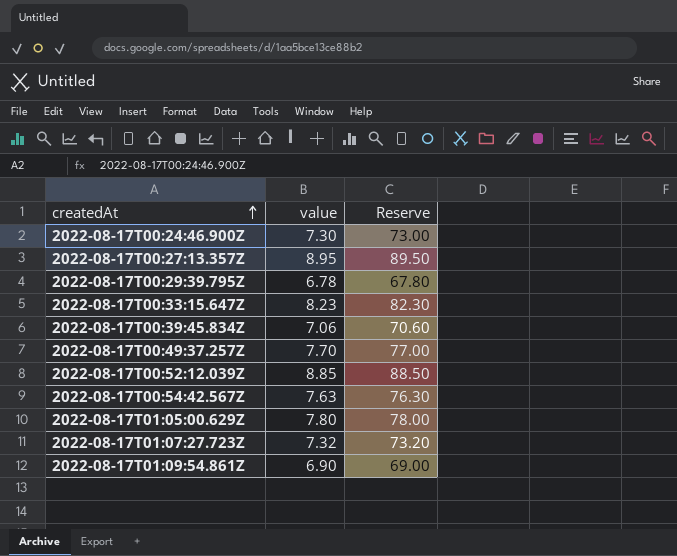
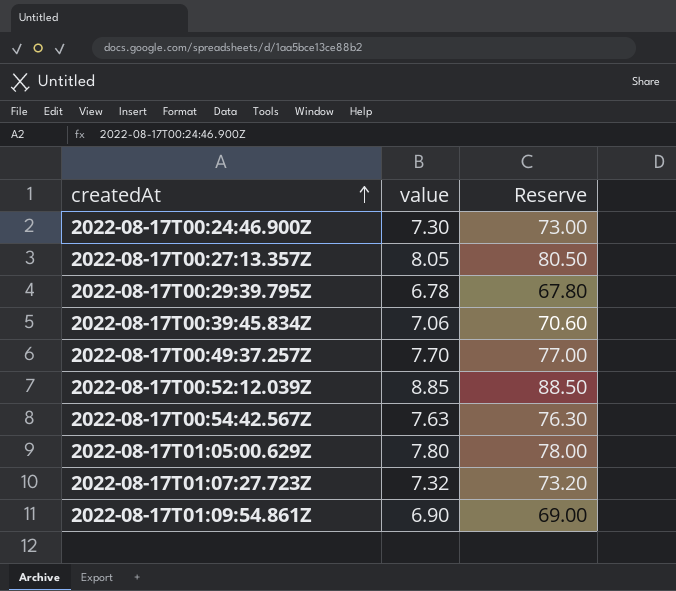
row 2022-08-17T00:33:15.647Z: 8.23 | 82.30 -> none
2022-08-17T00:27:13.357Z | value: 8.95 -> 8.05
2022-08-17T00:27:13.357Z | Reserve: 89.50 -> 80.50

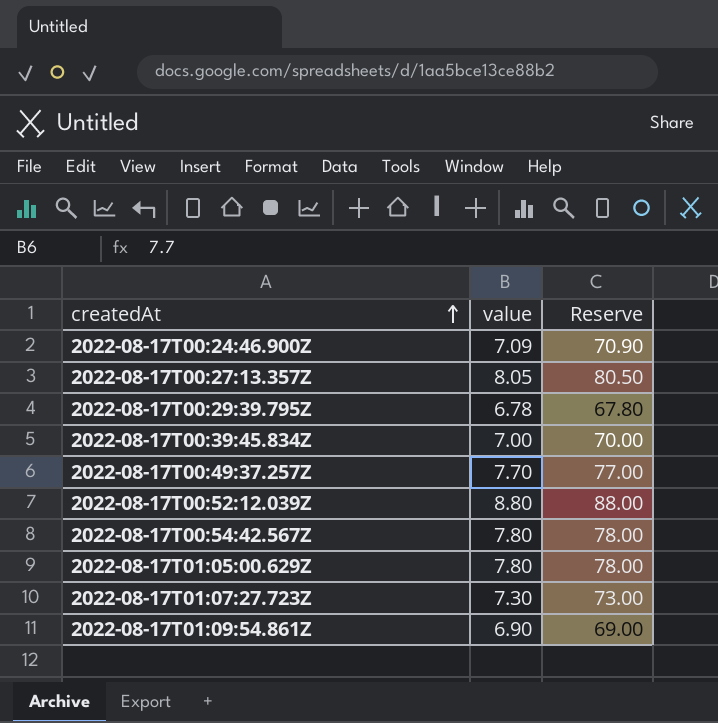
2022-08-17T00:24:46.900Z | value: 7.30 -> 7.09
2022-08-17T00:24:46.900Z | Reserve: 73.00 -> 70.90
2022-08-17T00:39:45.834Z | value: 7.06 -> 7.00
2022-08-17T00:39:45.834Z | Reserve: 70.60 -> 70.00
2022-08-17T00:52:12.039Z | value: 8.85 -> 8.80
2022-08-17T00:52:12.039Z | Reserve: 88.50 -> 88.00
2022-08-17T00:54:42.567Z | value: 7.63 -> 7.80
2022-08-17T00:54:42.567Z | Reserve: 76.30 -> 78.00
2022-08-17T01:07:27.723Z | value: 7.32 -> 7.30
2022-08-17T01:07:27.723Z | Reserve: 73.20 -> 73.00

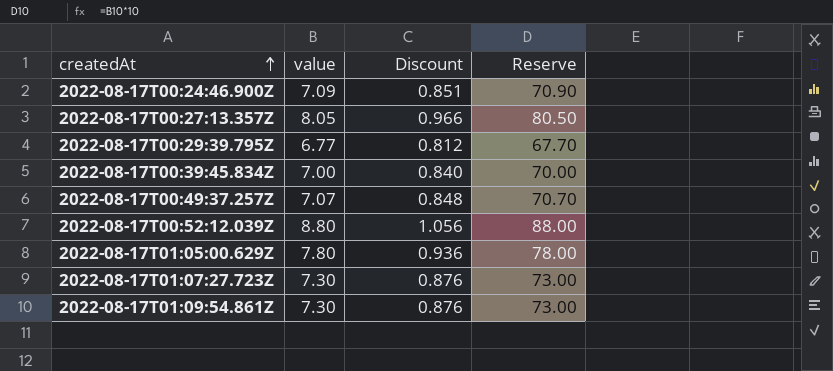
column Discount | formula: none -> [value] * 0.12
row 2022-08-17T00:54:42.567Z: 7.80 | 78.00 -> none
2022-08-17T00:29:39.795Z | value: 6.78 -> 6.77
2022-08-17T00:29:39.795Z | Reserve: 67.80 -> 67.70
2022-08-17T00:49:37.257Z | value: 7.70 -> 7.07
2022-08-17T00:49:37.257Z | Reserve: 77.00 -> 70.70
2022-08-17T01:09:54.861Z | value: 6.90 -> 7.30
2022-08-17T01:09:54.861Z | Reserve: 69.00 -> 73.00

